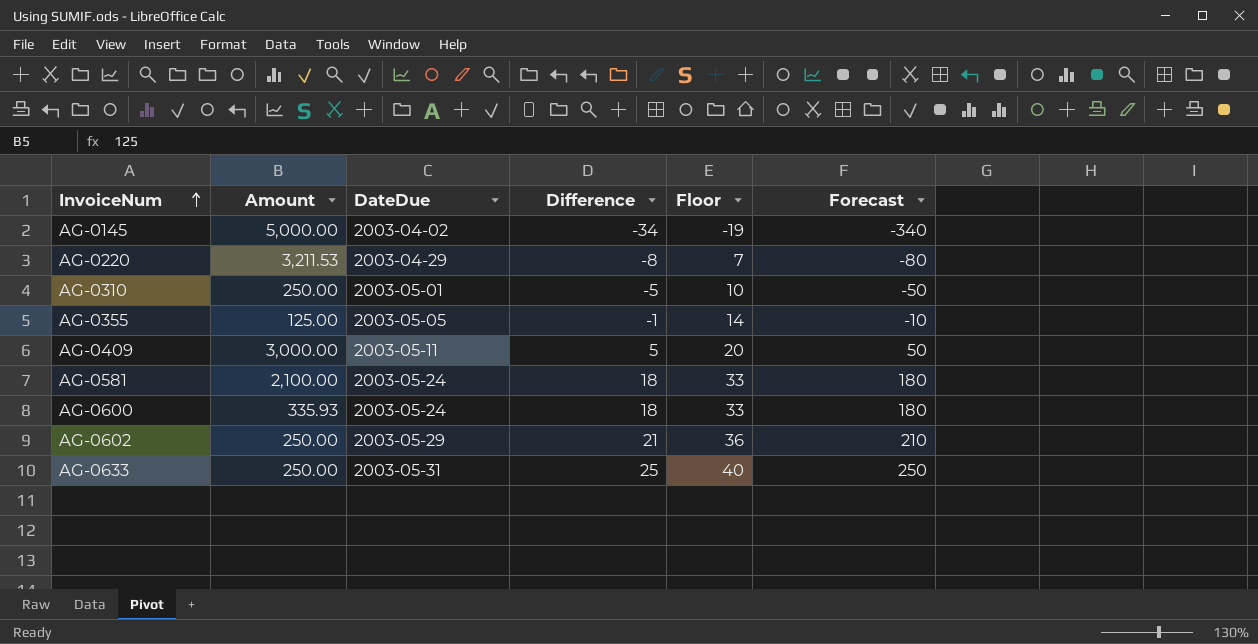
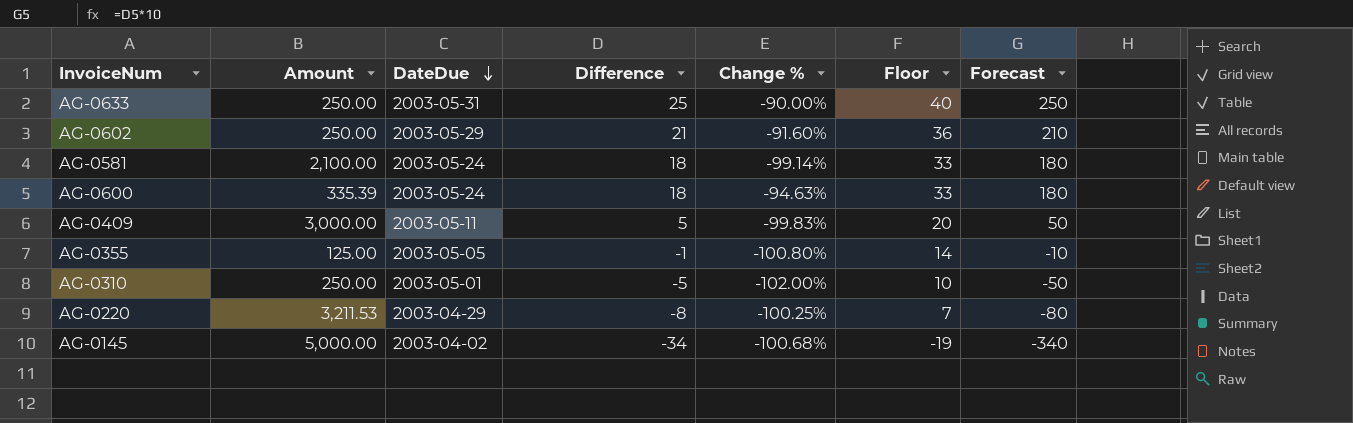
row order: InvoiceNum ascending -> DateDue descending
column Change % | formula: none -> ([Difference] - [Amount]) / [Amount]
AG-0600 | Amount: 335.93 -> 335.39

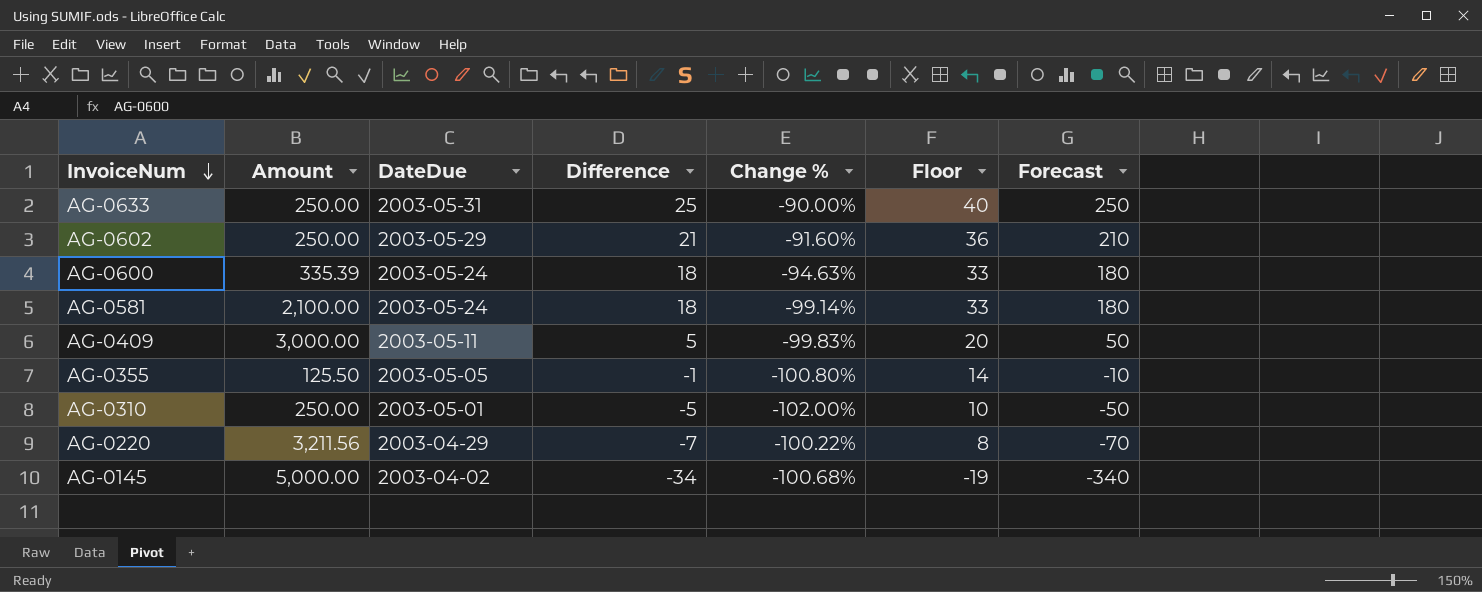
row order: DateDue descending -> InvoiceNum descending
AG-0355 | Amount: 125.00 -> 125.50
AG-0220 | Amount: 3,211.53 -> 3,211.56
AG-0220 | Difference: -8 -> -7
AG-0220 | Change %: -100.25% -> -100.22%
AG-0220 | Floor: 7 -> 8
AG-0220 | Forecast: -80 -> -70

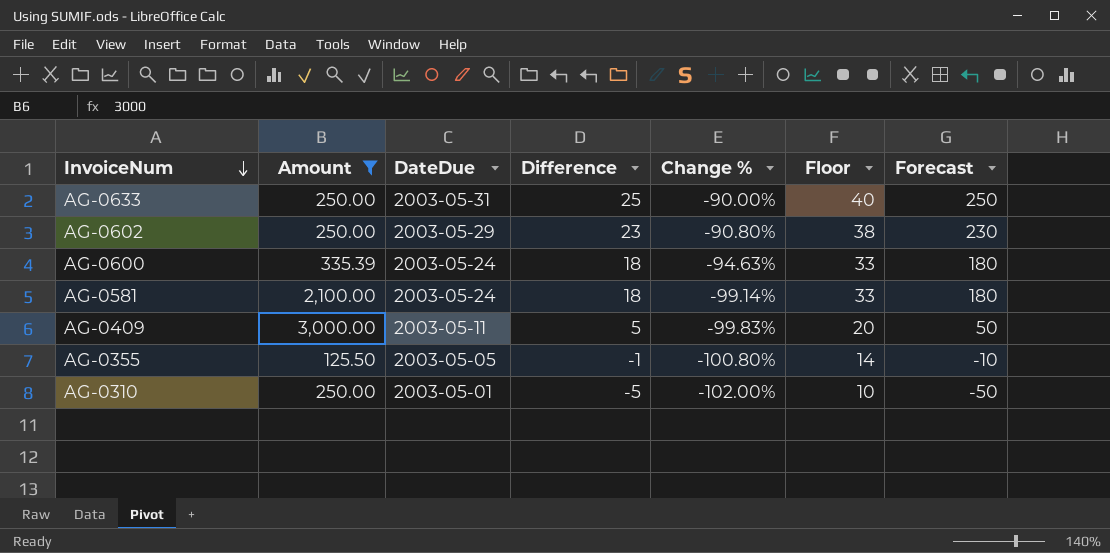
filter: none -> Amount <= 3,000.00
AG-0602 | Difference: 21 -> 23
AG-0602 | Change %: -91.60% -> -90.80%
AG-0602 | Floor: 36 -> 38
AG-0602 | Forecast: 210 -> 230

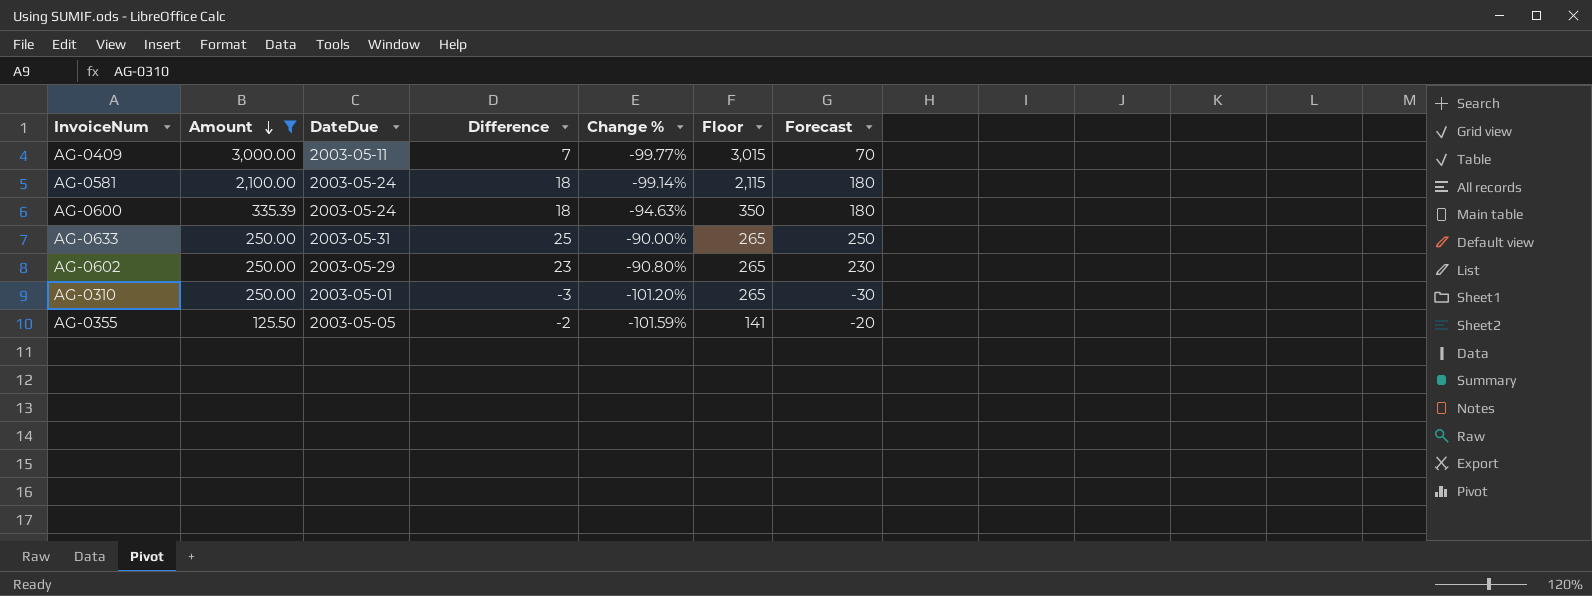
row order: InvoiceNum descending -> Amount descending
column Floor | formula: [Difference] + 15 -> [Amount] + 15
AG-0409 | Difference: 5 -> 7
AG-0409 | Change %: -99.83% -> -99.77%
AG-0409 | Forecast: 50 -> 70
AG-0310 | Difference: -5 -> -3
AG-0310 | Change %: -102.00% -> -101.20%
AG-0310 | Forecast: -50 -> -30
AG-0355 | Difference: -1 -> -2
AG-0355 | Change %: -100.80% -> -101.59%
AG-0355 | Forecast: -10 -> -20

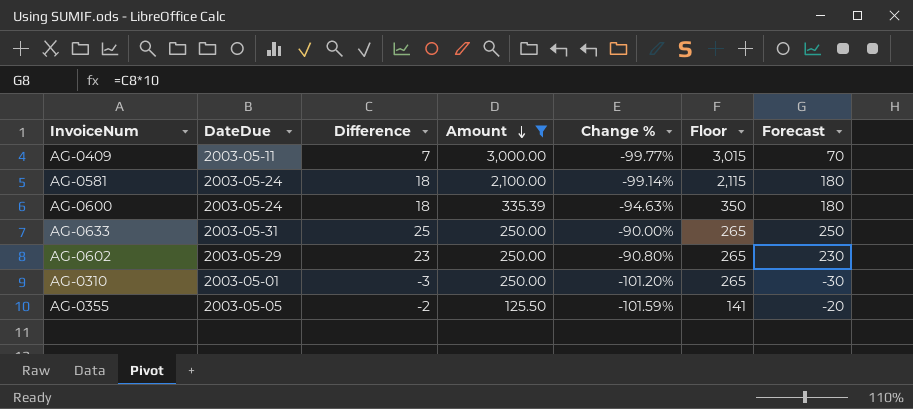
column Amount | position: 2 -> 4

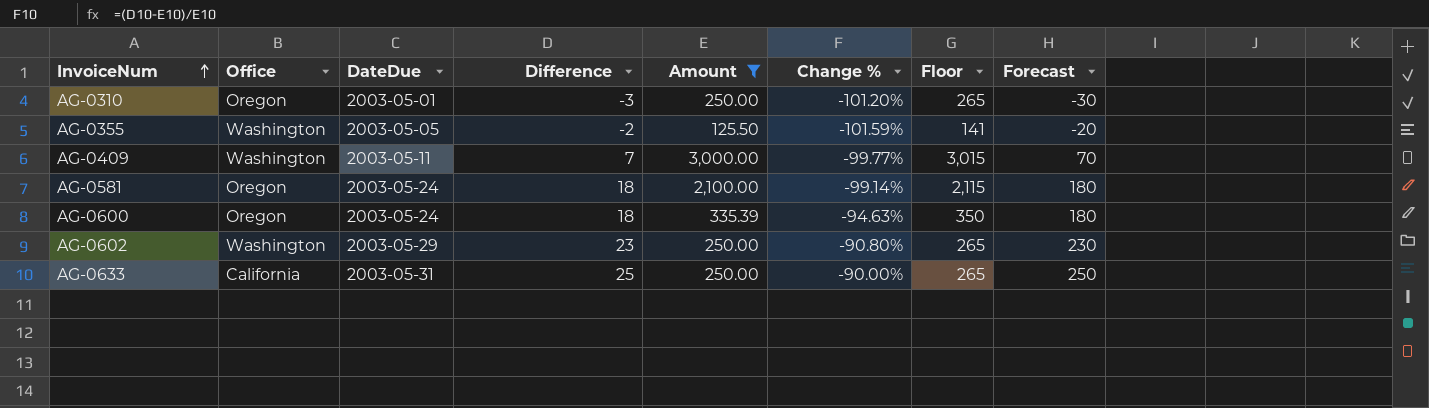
row order: Amount descending -> InvoiceNum ascending
column Office | position: none -> 2

